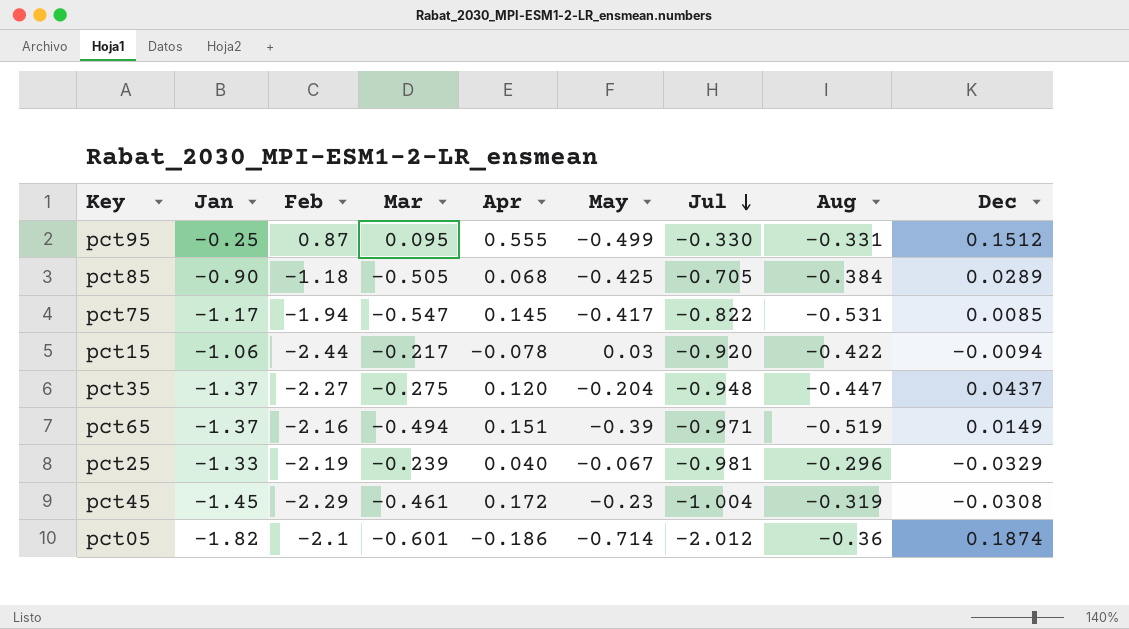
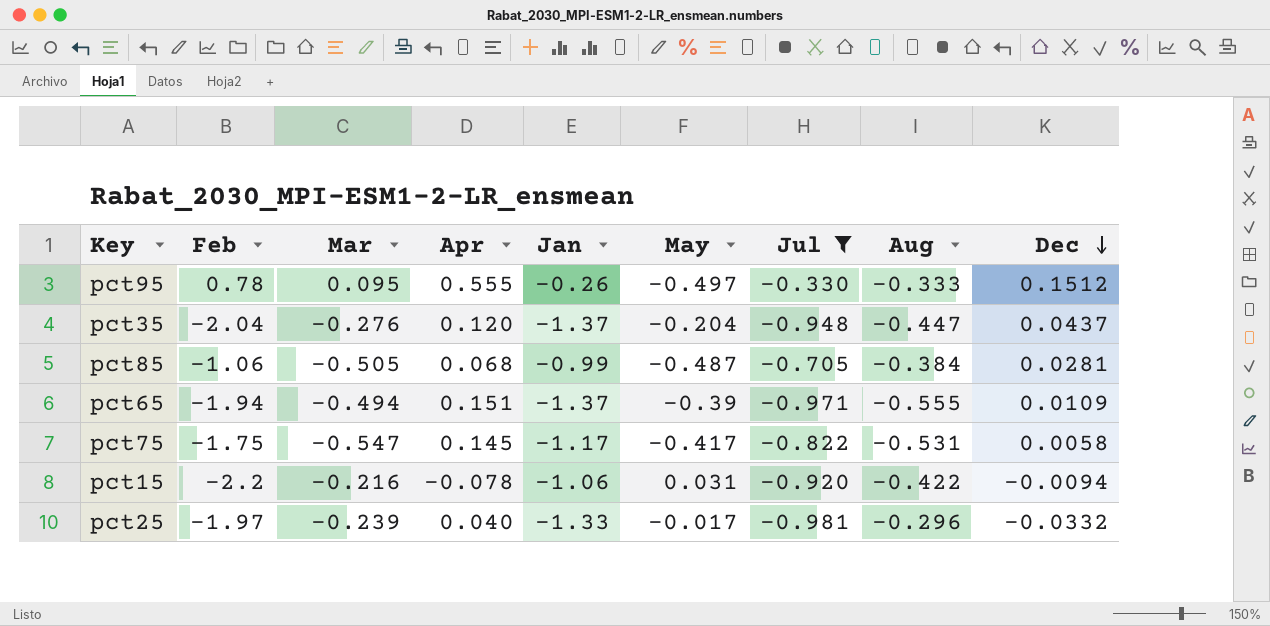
filter: none -> Jul >= -0.981
row order: Jul descending -> Dec descending
column Jan | position: 2 -> 5
pct95 | Feb: 0.87 -> 0.78
pct95 | Jan: -0.25 -> -0.26
pct95 | May: -0.499 -> -0.497
pct95 | Aug: -0.331 -> -0.333
pct35 | Feb: -2.27 -> -2.04
pct35 | Mar: -0.275 -> -0.276
pct85 | Feb: -1.18 -> -1.06
pct85 | Jan: -0.90 -> -0.99
pct85 | May: -0.425 -> -0.487
pct85 | Dec: 0.0289 -> 0.0281
pct65 | Feb: -2.16 -> -1.94
pct65 | Aug: -0.519 -> -0.555
pct65 | Dec: 0.0149 -> 0.0109
pct75 | Feb: -1.94 -> -1.75
pct75 | Dec: 0.0085 -> 0.0058
pct15 | Feb: -2.44 -> -2.2
pct15 | Mar: -0.217 -> -0.216
pct15 | May: 0.03 -> 0.031
pct25 | Feb: -2.19 -> -1.97
pct25 | May: -0.067 -> -0.017
pct25 | Dec: -0.0329 -> -0.0332

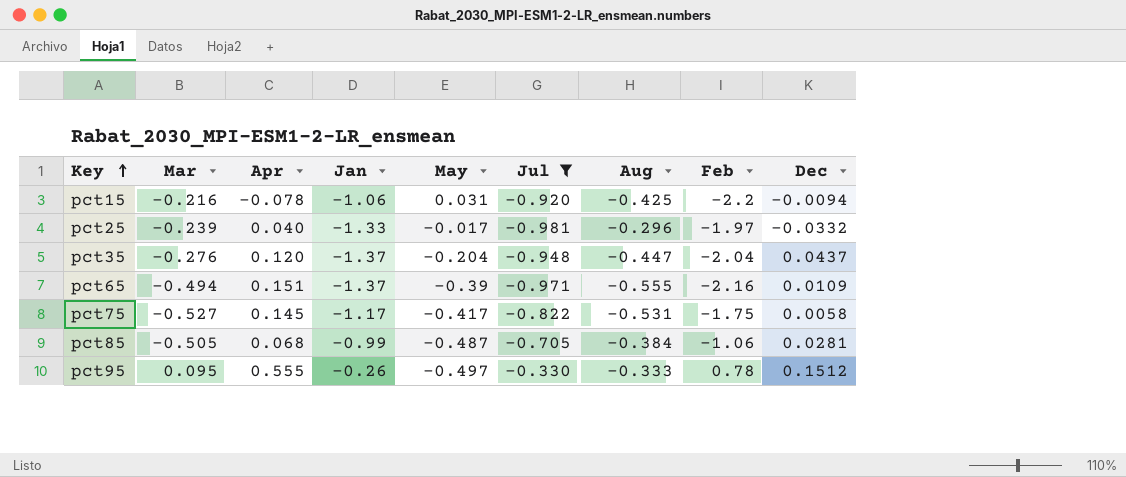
row order: Dec descending -> Key ascending
column Feb | position: 2 -> 8
pct15 | Aug: -0.422 -> -0.425
pct65 | Feb: -1.94 -> -2.16
pct75 | Mar: -0.547 -> -0.527

